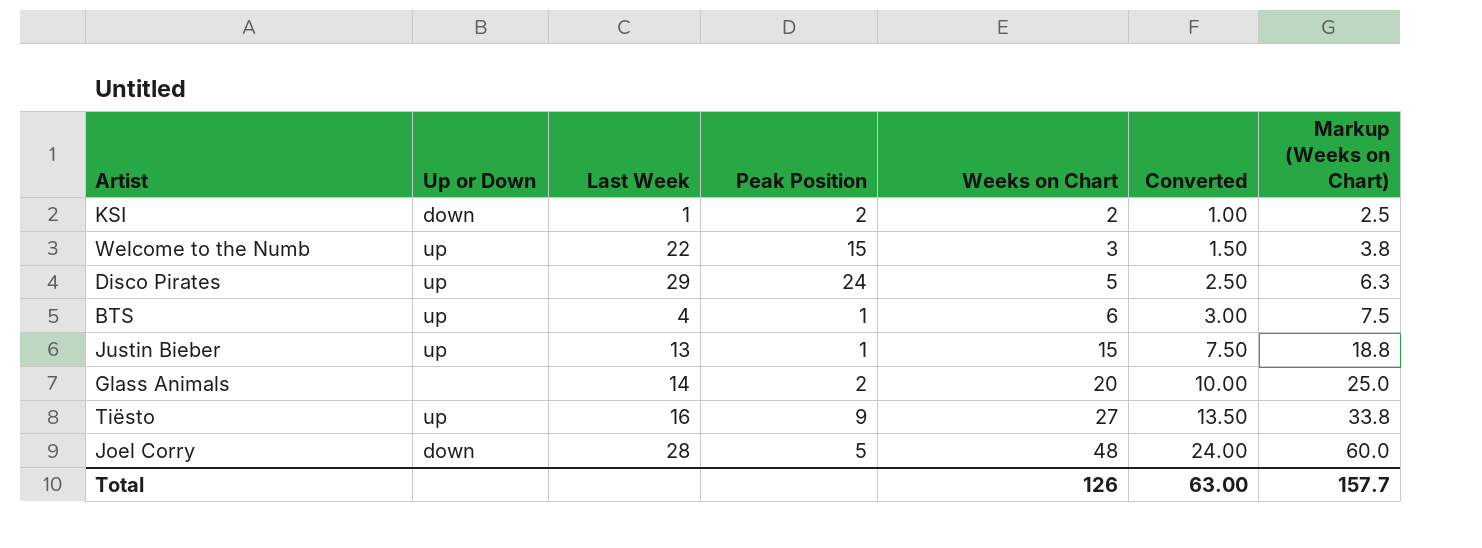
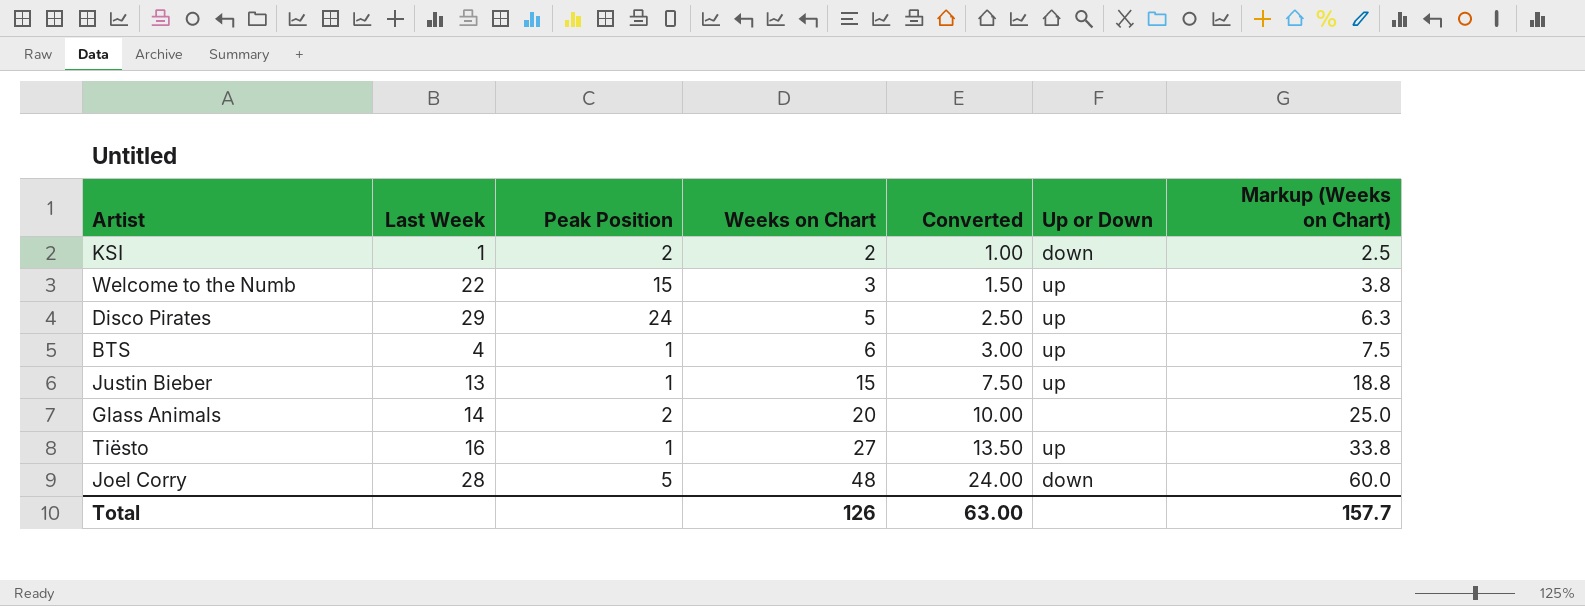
column Up or Down | position: 2 -> 6
Tiësto | Peak Position: 9 -> 1

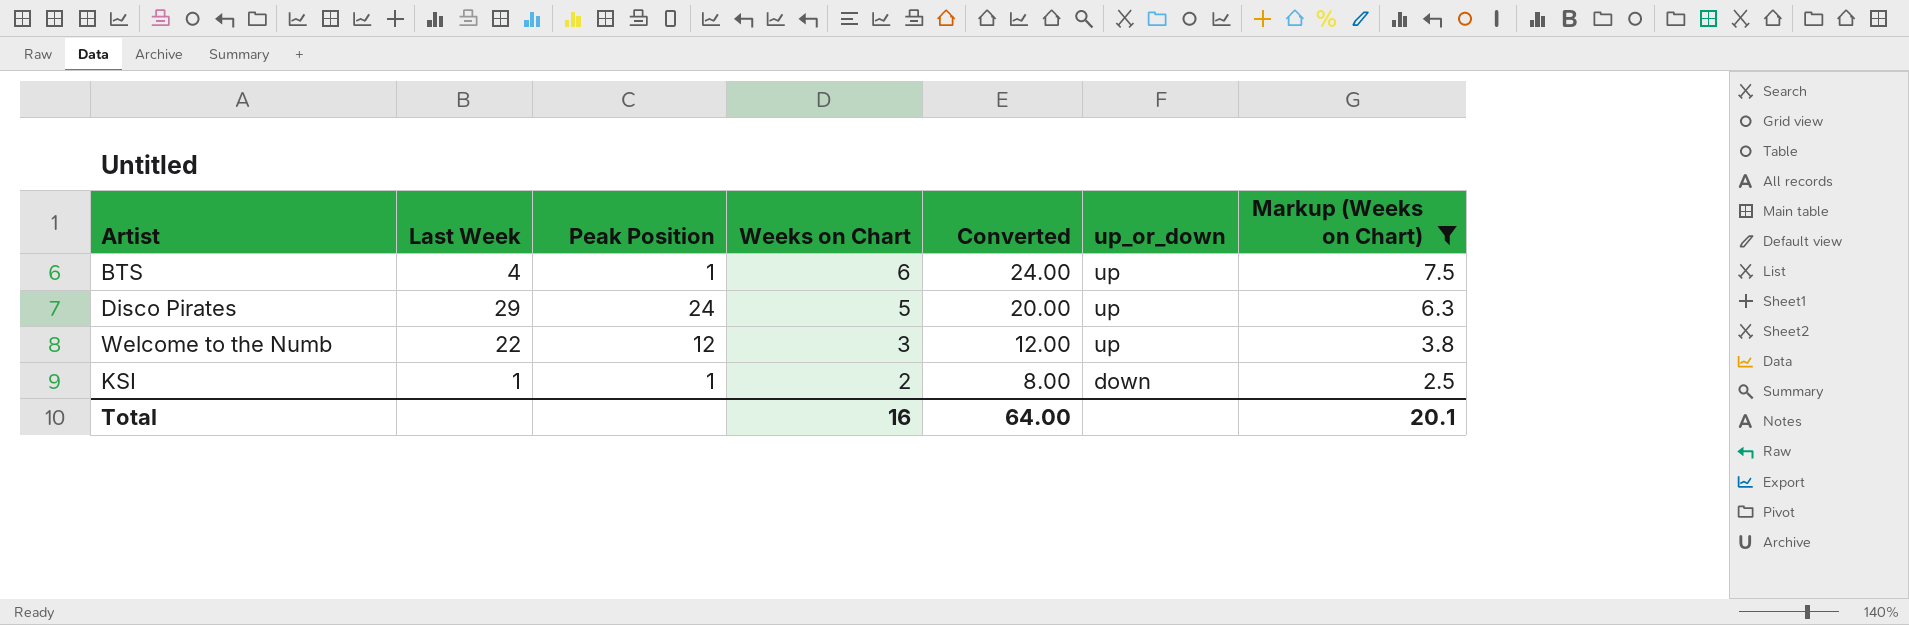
filter: none -> Markup (Weeks on Chart) <= 7.5
row order: Weeks on Chart ascending -> Weeks on Chart descending
column Converted | formula: [Weeks on Chart] * 0.5 -> [Weeks on Chart] * 4
column name: Up or Down -> up_or_down
Welcome to the Numb | Peak Position: 15 -> 12
KSI | Peak Position: 2 -> 1
Total | Weeks on Chart: 126 -> 16
Total | Converted: 63.00 -> 64.00
Total | Markup (Weeks on Chart): 157.7 -> 20.1

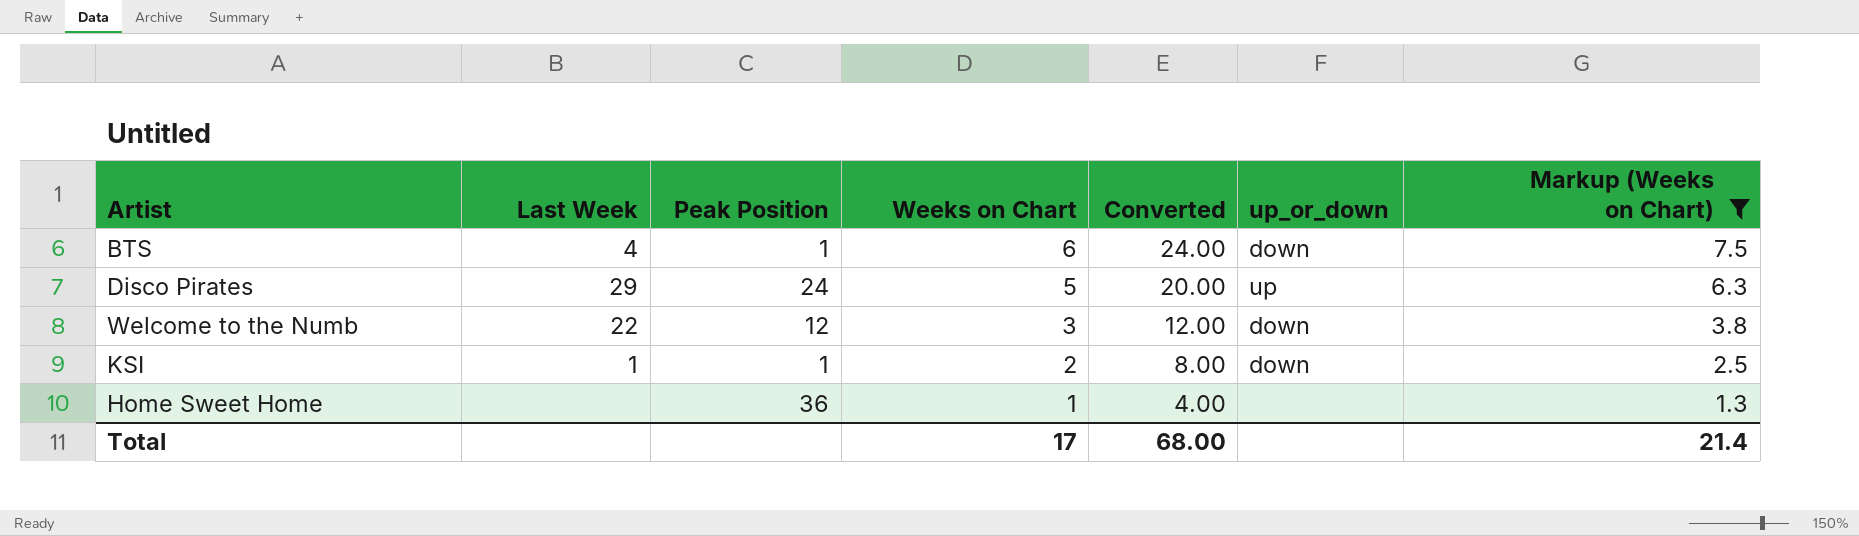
BTS | up_or_down: up -> down
Welcome to the Numb | up_or_down: up -> down
row Home Sweet Home: none -> none | 36 | 1 | 4.00 | none | 1.3
Total | Weeks on Chart: 16 -> 17
Total | Converted: 64.00 -> 68.00
Total | Markup (Weeks on Chart): 20.1 -> 21.4

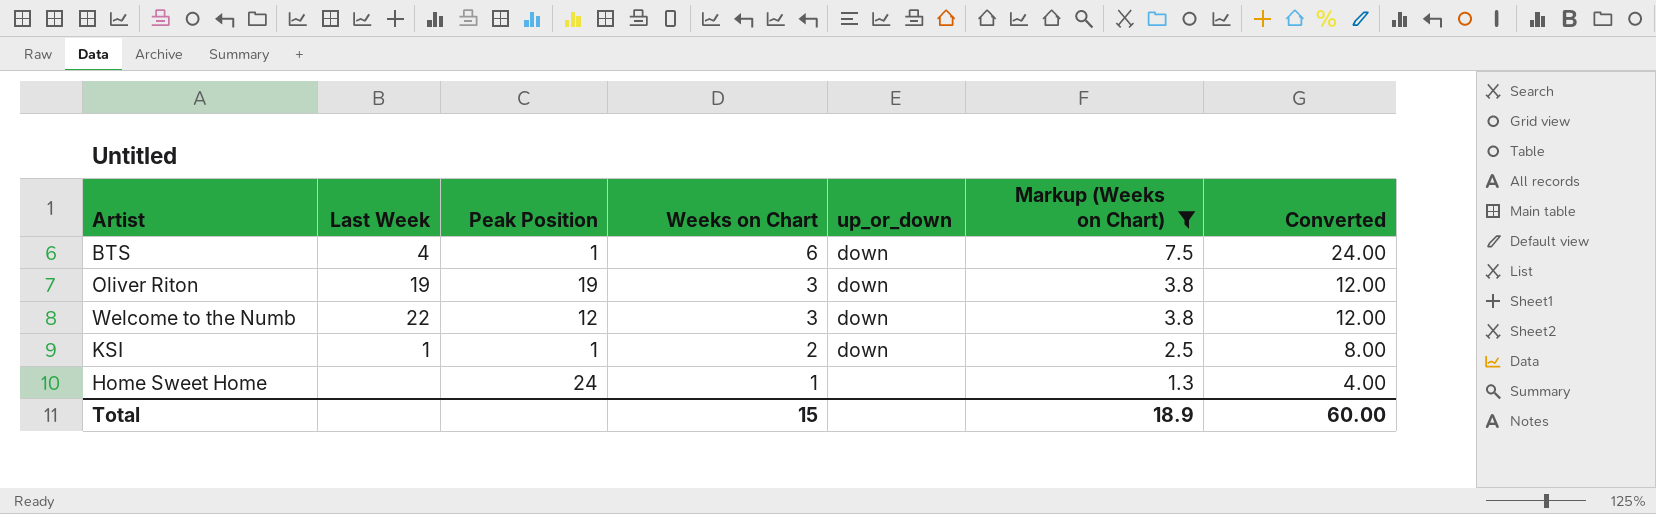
column Converted | position: 5 -> 7
row Disco Pirates: 29 | 24 | 5 | 20.00 | up | 6.3 -> none
row Oliver Riton: none -> 19 | 19 | 3 | down | 3.8 | 12.00
Home Sweet Home | Peak Position: 36 -> 24
Total | Weeks on Chart: 17 -> 15
Total | Markup (Weeks on Chart): 21.4 -> 18.9
Total | Converted: 68.00 -> 60.00

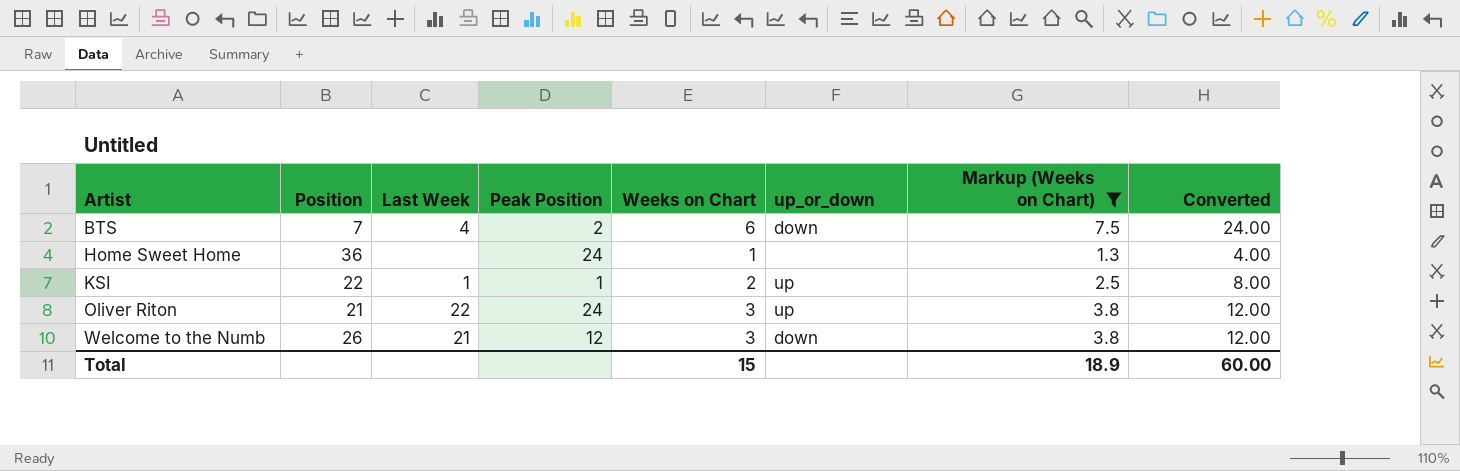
row order: Weeks on Chart descending -> Artist ascending
column Position | position: none -> 2
BTS | Peak Position: 1 -> 2
KSI | up_or_down: down -> up
Oliver Riton | Last Week: 19 -> 22
Oliver Riton | Peak Position: 19 -> 24
Oliver Riton | up_or_down: down -> up
Welcome to the Numb | Last Week: 22 -> 21

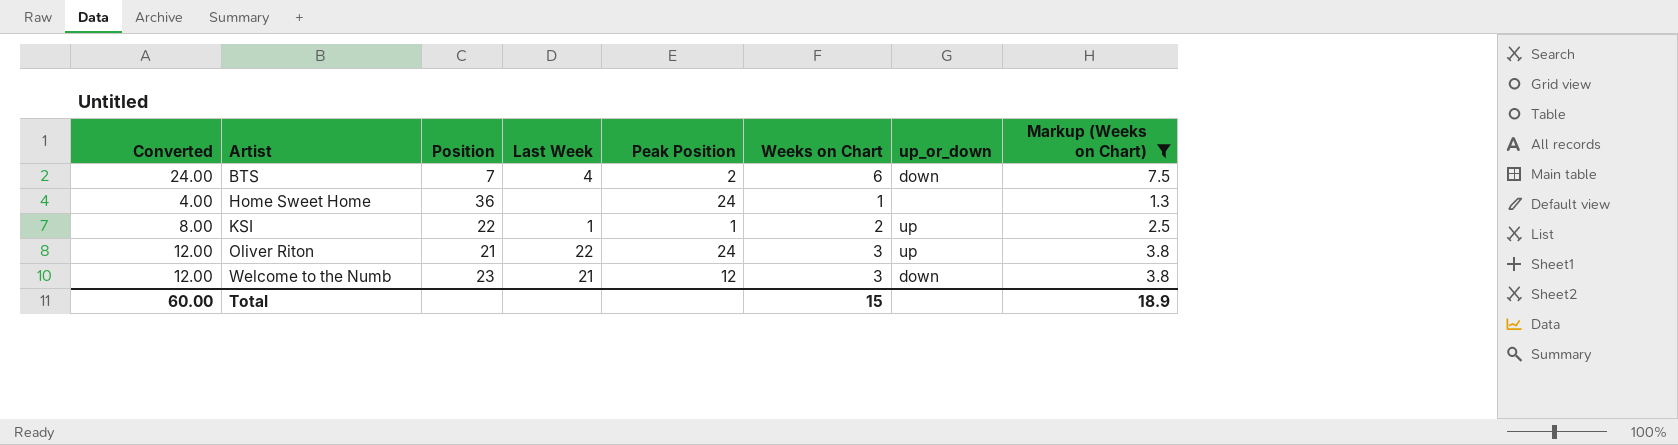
column Converted | position: 8 -> 1
Welcome to the Numb | Position: 26 -> 23

